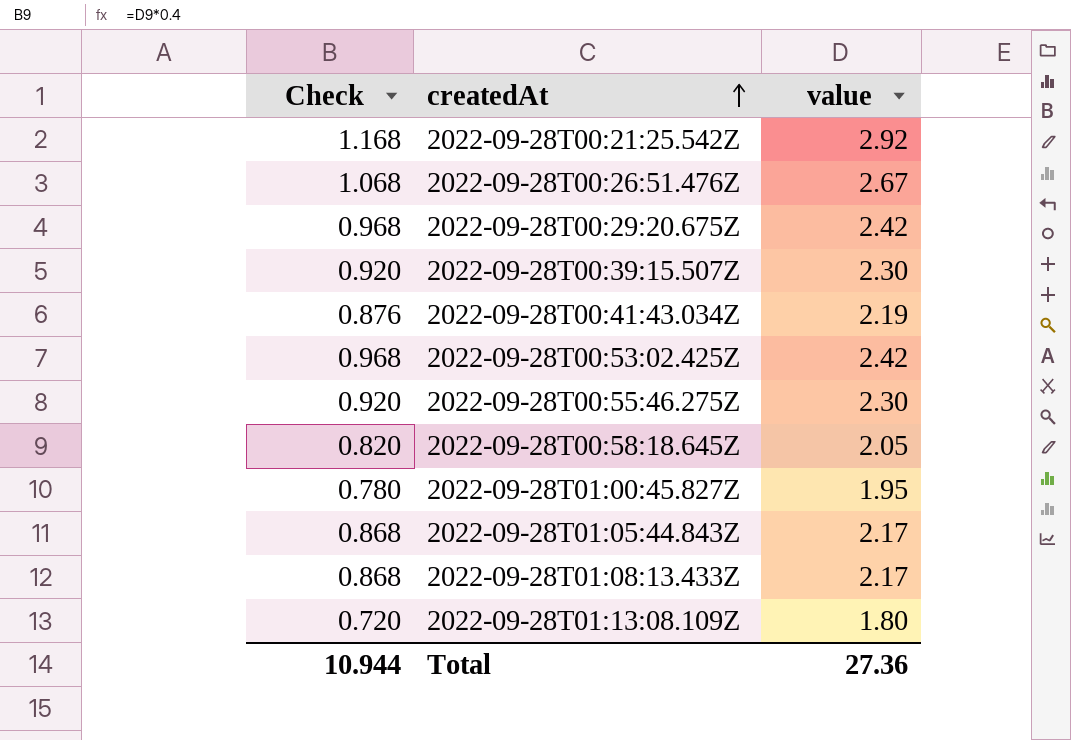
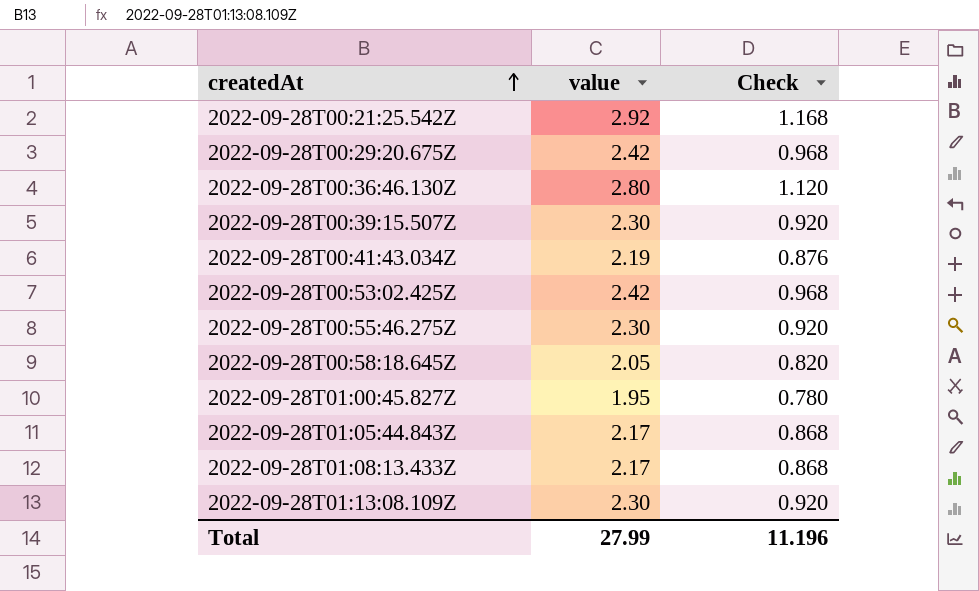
column Check | position: 1 -> 3
row 2022-09-28T00:26:51.476Z: 1.068 | 2.67 -> none
row 2022-09-28T00:36:46.130Z: none -> 2.80 | 1.120
2022-09-28T01:13:08.109Z | value: 1.80 -> 2.30
2022-09-28T01:13:08.109Z | Check: 0.720 -> 0.920
Total | value: 27.36 -> 27.99
Total | Check: 10.944 -> 11.196

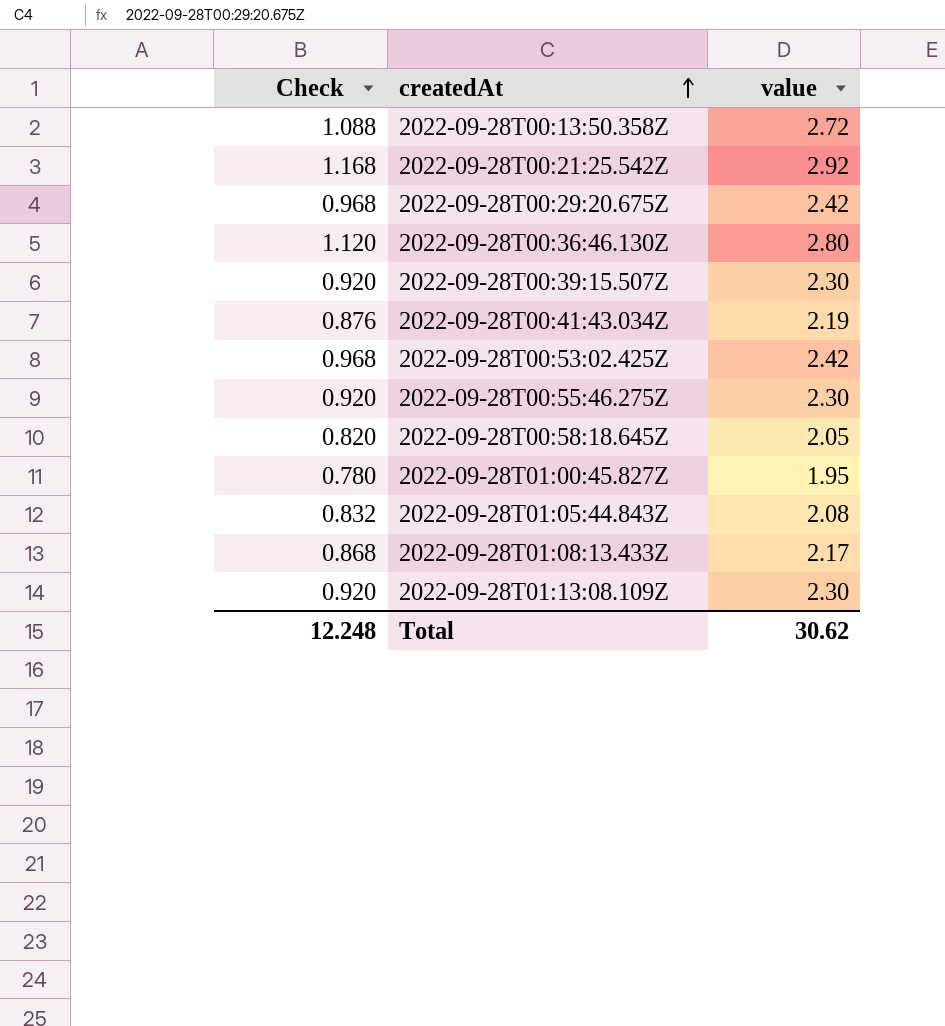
column Check | position: 3 -> 1
row 2022-09-28T00:13:50.358Z: none -> 1.088 | 2.72
2022-09-28T01:05:44.843Z | Check: 0.868 -> 0.832
2022-09-28T01:05:44.843Z | value: 2.17 -> 2.08
Total | Check: 11.196 -> 12.248
Total | value: 27.99 -> 30.62

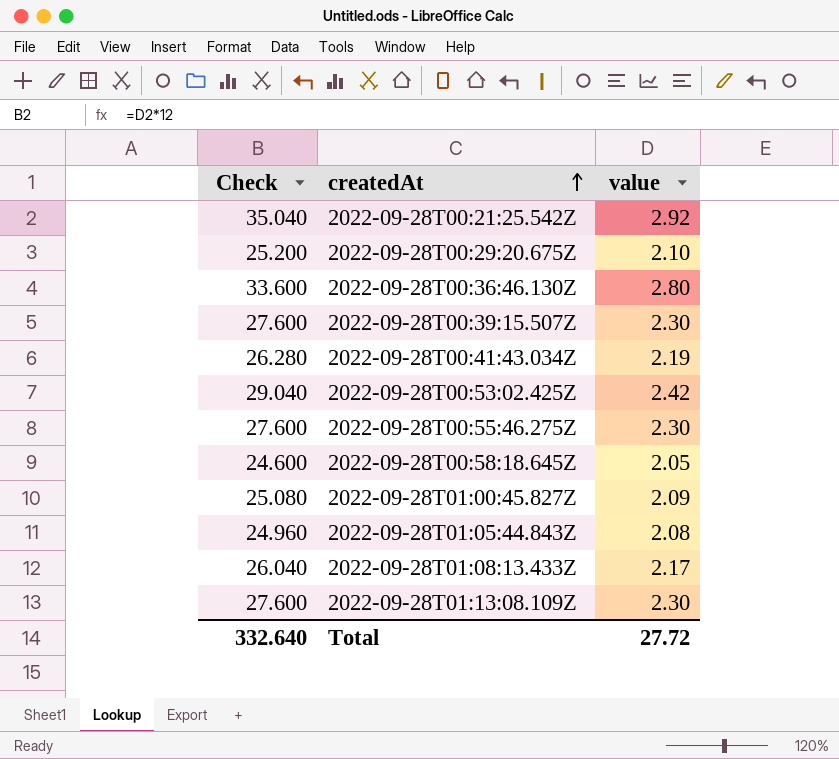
column Check | formula: [value] * 0.4 -> [value] * 12
row 2022-09-28T00:13:50.358Z: 1.088 | 2.72 -> none
2022-09-28T00:29:20.675Z | value: 2.42 -> 2.10
2022-09-28T01:00:45.827Z | value: 1.95 -> 2.09
Total | Check: 12.248 -> 332.640
Total | value: 30.62 -> 27.72

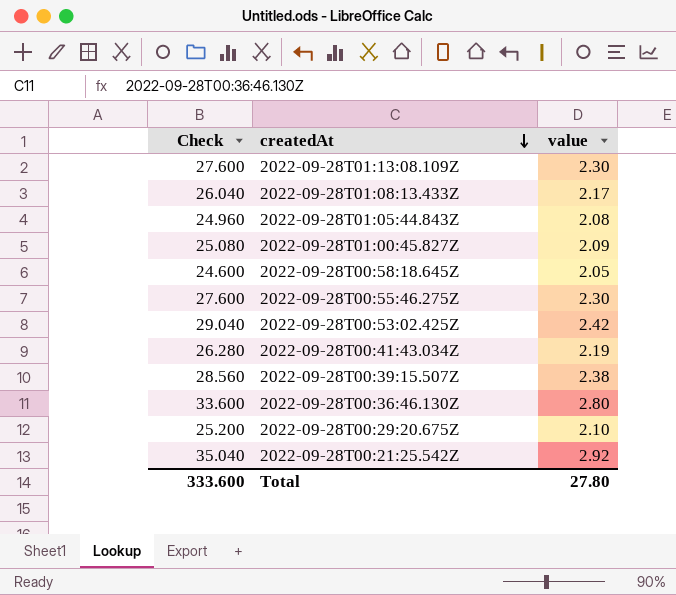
row order: createdAt ascending -> createdAt descending
2022-09-28T00:39:15.507Z | Check: 27.600 -> 28.560
2022-09-28T00:39:15.507Z | value: 2.30 -> 2.38
Total | Check: 332.640 -> 333.600
Total | value: 27.72 -> 27.80

